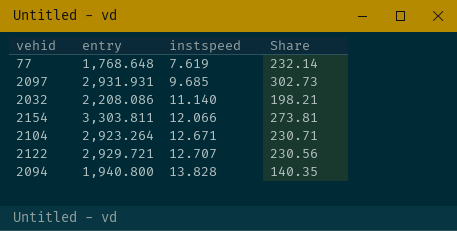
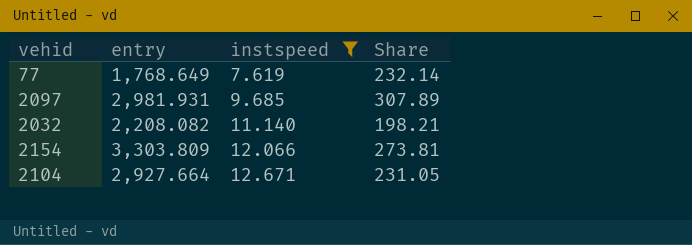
filter: none -> instspeed <= 12.671
77 | entry: 1,768.648 -> 1,768.649
2097 | entry: 2,931.931 -> 2,981.931
2097 | Share: 302.73 -> 307.89
2032 | entry: 2,208.086 -> 2,208.082
2154 | entry: 3,303.811 -> 3,303.809
2104 | entry: 2,923.264 -> 2,927.664
2104 | Share: 230.71 -> 231.05

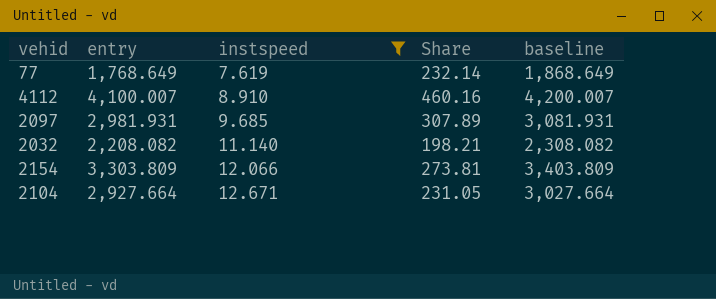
column baseline | formula: none -> [entry] + 100
row 4112: none -> 4,100.007 | 8.910 | 460.16 | 4,200.007

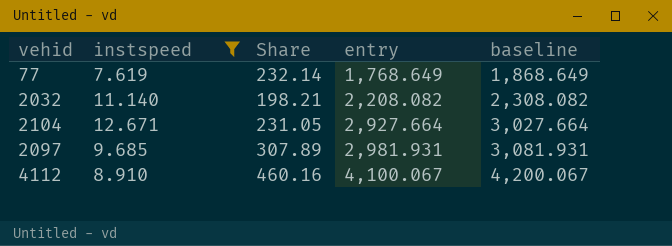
row order: instspeed ascending -> entry ascending
column entry | position: 2 -> 4
row 2154: 3,303.809 | 12.066 | 273.81 | 3,403.809 -> none
4112 | entry: 4,100.007 -> 4,100.067
4112 | baseline: 4,200.007 -> 4,200.067

